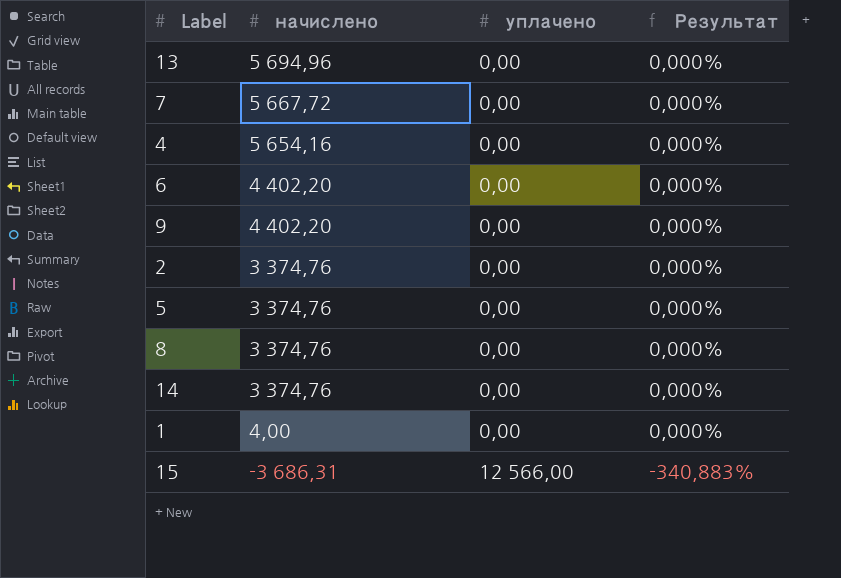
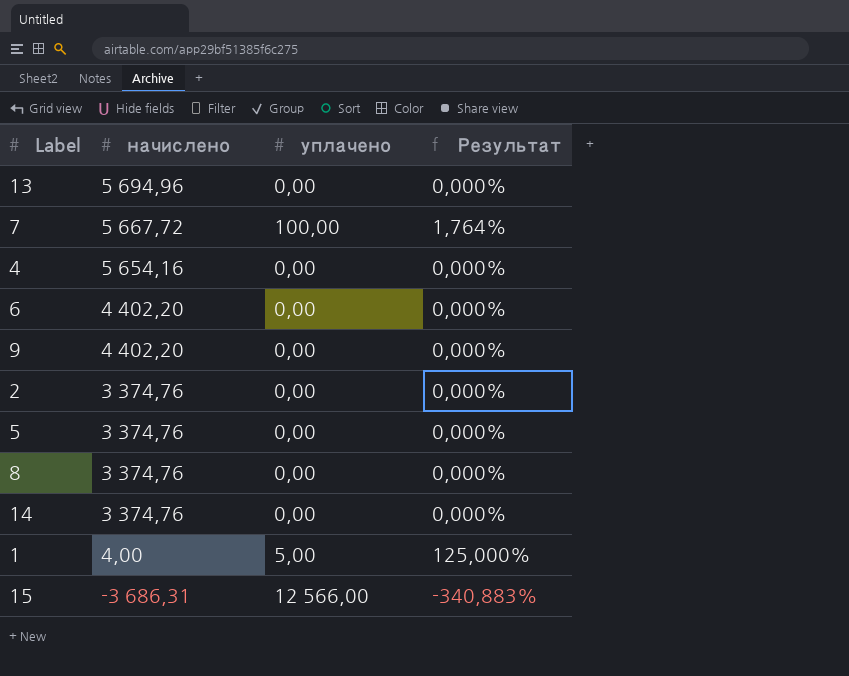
7 | уплачено: 0,00 -> 100,00
7 | Результат: 0,000% -> 1,764%
1 | уплачено: 0,00 -> 5,00
1 | Результат: 0,000% -> 125,000%

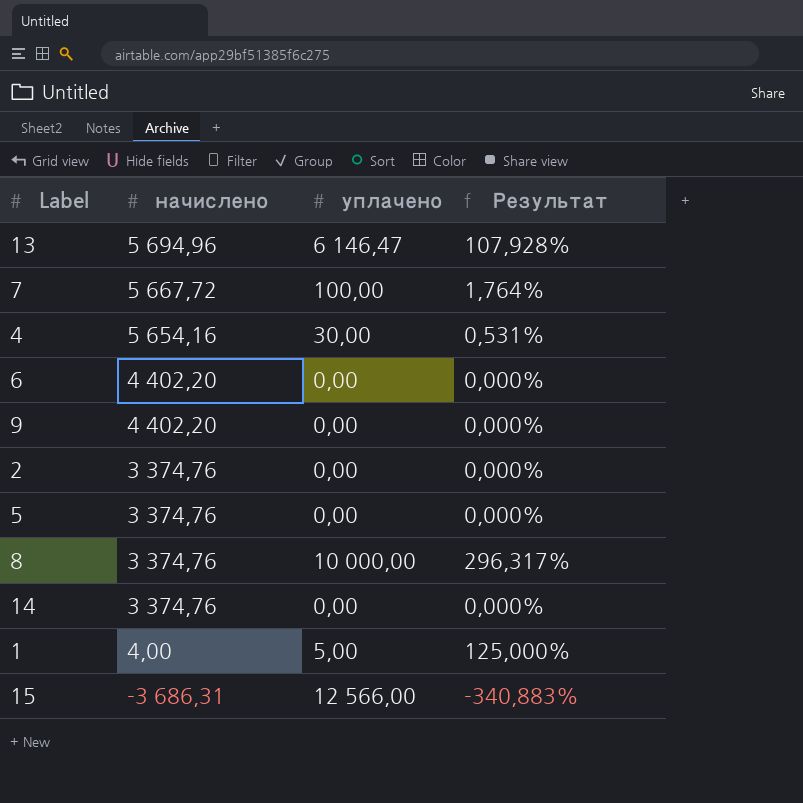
13 | уплачено: 0,00 -> 6 146,47
13 | Результат: 0,000% -> 107,928%
4 | уплачено: 0,00 -> 30,00
4 | Результат: 0,000% -> 0,531%
8 | уплачено: 0,00 -> 10 000,00
8 | Результат: 0,000% -> 296,317%

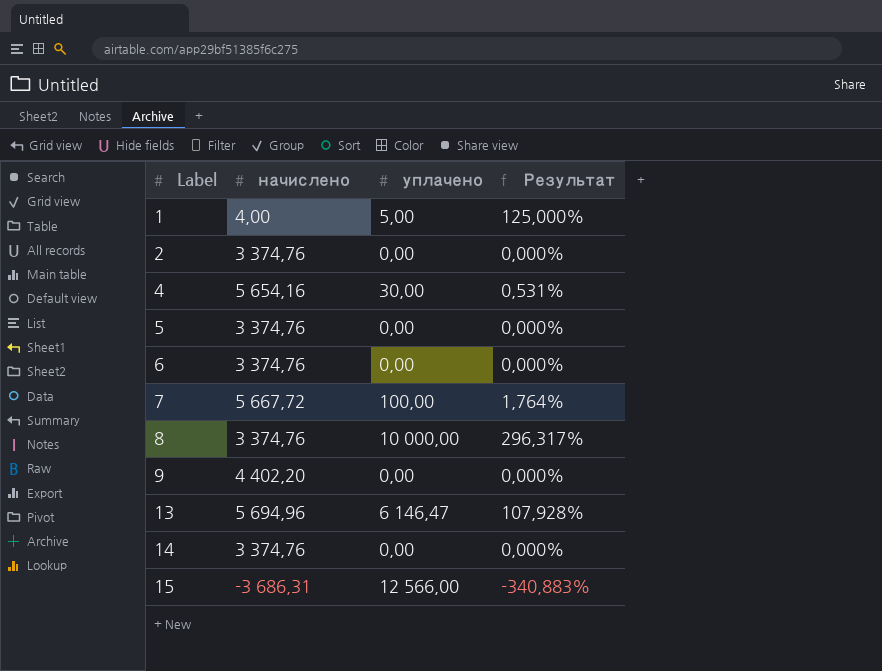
row order: начислено descending -> Label ascending
6 | начислено: 4 402,20 -> 3 374,76

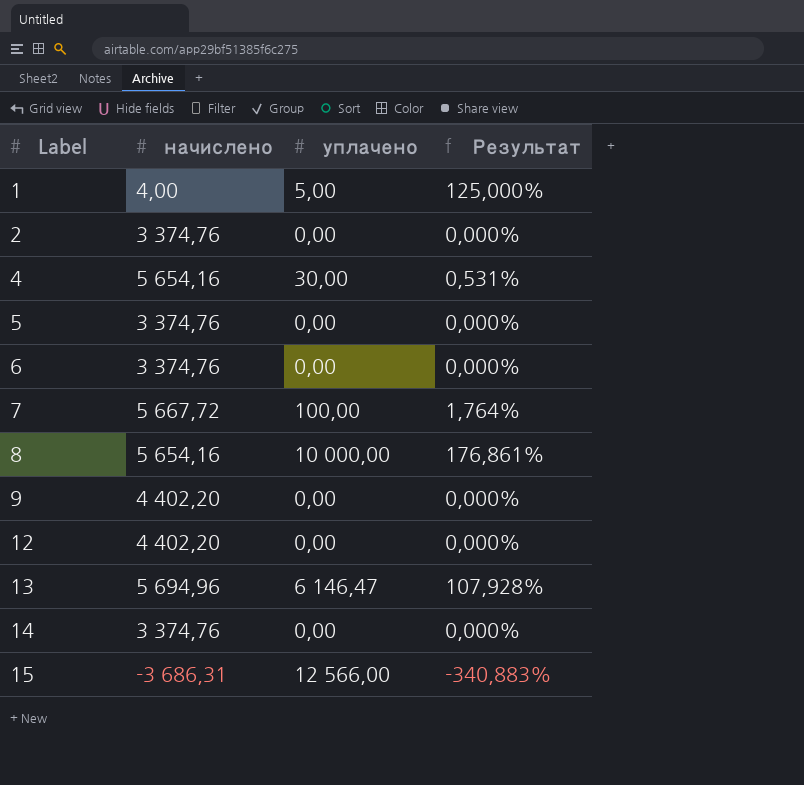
8 | начислено: 3 374,76 -> 5 654,16
8 | Результат: 296,317% -> 176,861%
row 12: none -> 4 402,20 | 0,00 | 0,000%

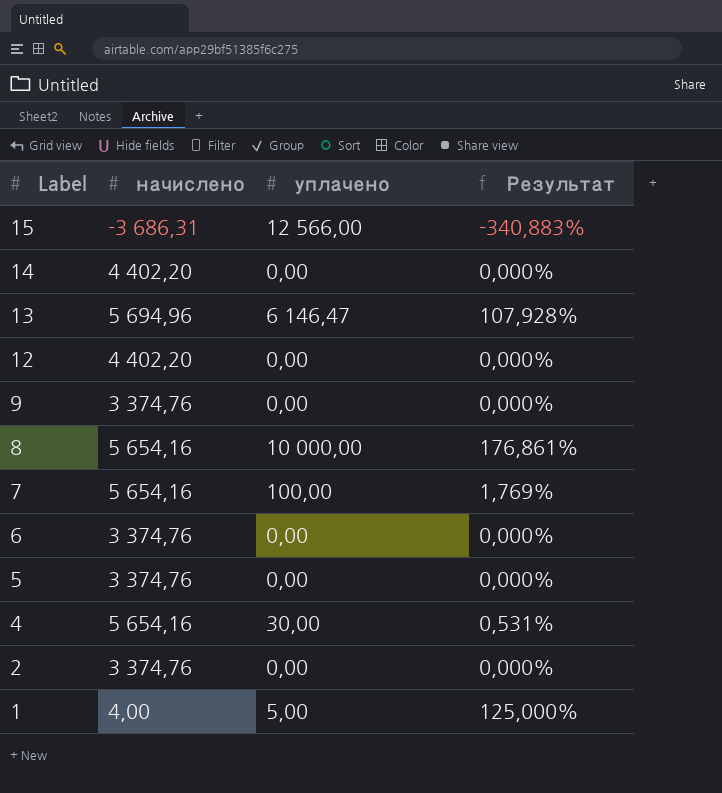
row order: Label ascending -> Label descending
14 | начислено: 3 374,76 -> 4 402,20
9 | начислено: 4 402,20 -> 3 374,76
7 | начислено: 5 667,72 -> 5 654,16
7 | Результат: 1,764% -> 1,769%

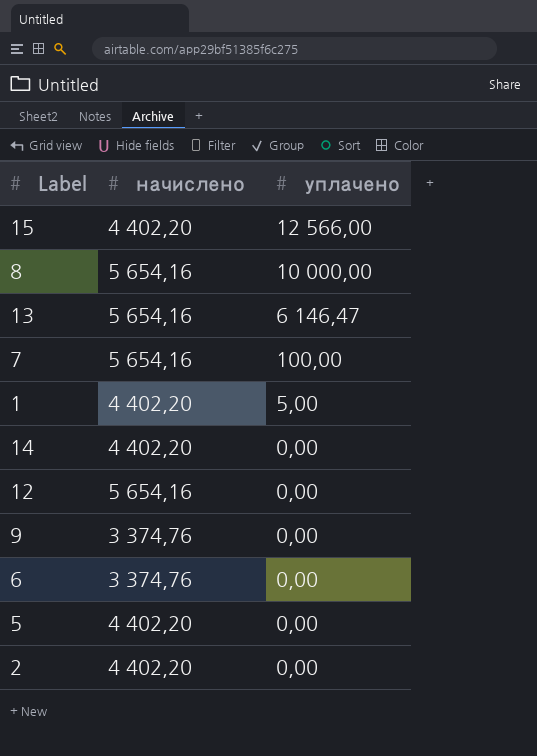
row order: Label descending -> уплачено descending
column Результат | formula: [уплачено] / [начислено] -> none
row 4: 5 654,16 | 30,00 | 0,531% -> none
15 | начислено: -3 686,31 -> 4 402,20
13 | начислено: 5 694,96 -> 5 654,16
1 | начислено: 4,00 -> 4 402,20
12 | начислено: 4 402,20 -> 5 654,16
5 | начислено: 3 374,76 -> 4 402,20
2 | начислено: 3 374,76 -> 4 402,20

